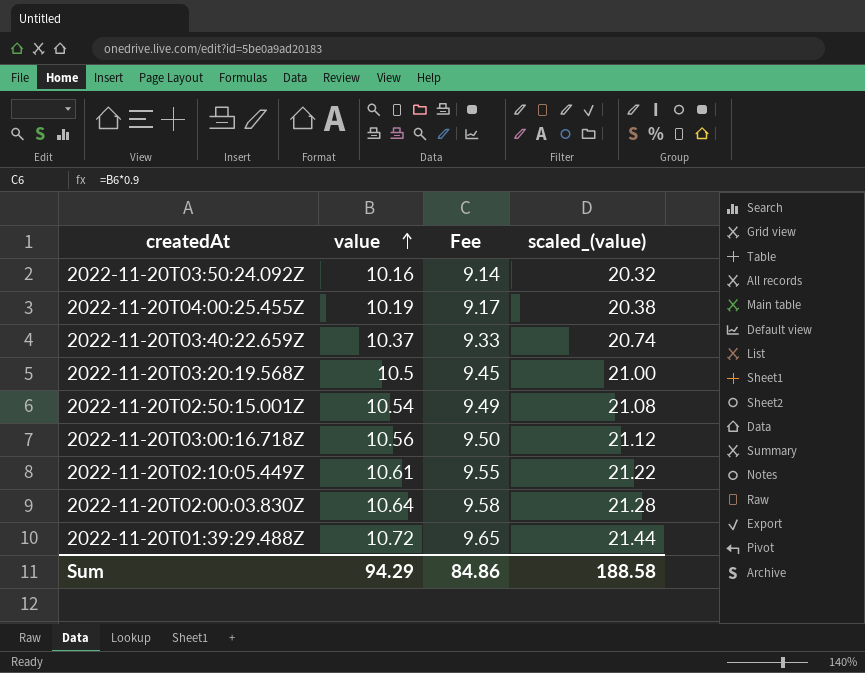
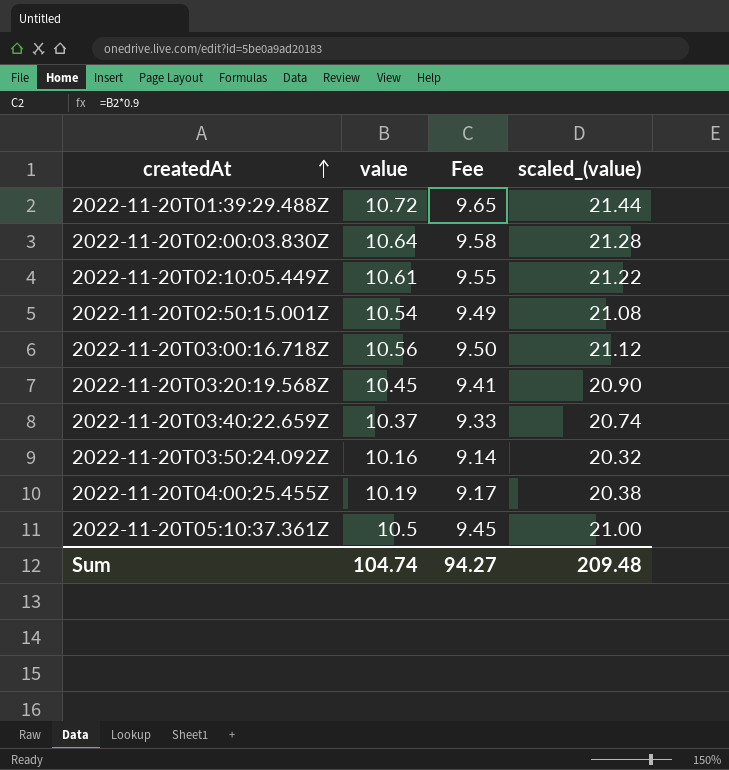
row order: value ascending -> createdAt ascending
2022-11-20T03:20:19.568Z | value: 10.5 -> 10.45
2022-11-20T03:20:19.568Z | Fee: 9.45 -> 9.41
2022-11-20T03:20:19.568Z | scaled_(value): 21.00 -> 20.90
row 2022-11-20T05:10:37.361Z: none -> 10.5 | 9.45 | 21.00
Sum | value: 94.29 -> 104.74
Sum | Fee: 84.86 -> 94.27
Sum | scaled_(value): 188.58 -> 209.48

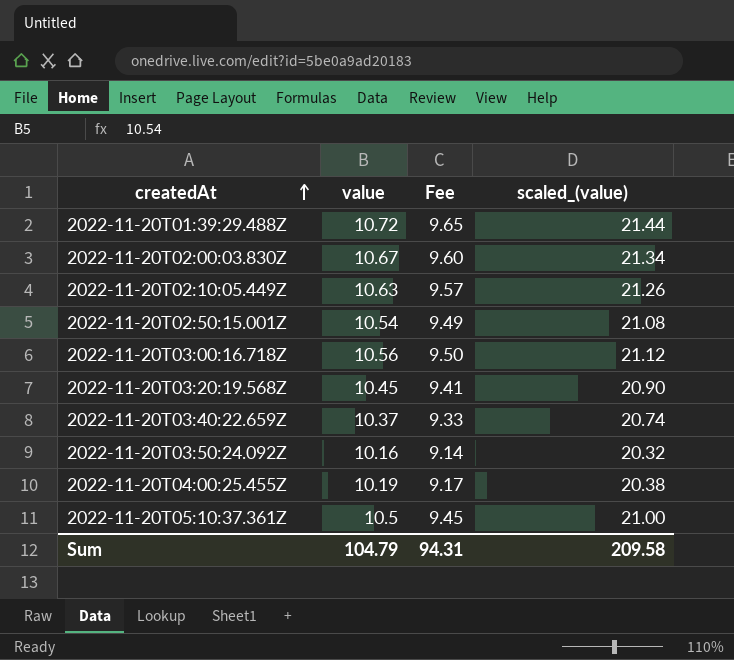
2022-11-20T02:00:03.830Z | value: 10.64 -> 10.67
2022-11-20T02:00:03.830Z | Fee: 9.58 -> 9.60
2022-11-20T02:00:03.830Z | scaled_(value): 21.28 -> 21.34
2022-11-20T02:10:05.449Z | value: 10.61 -> 10.63
2022-11-20T02:10:05.449Z | Fee: 9.55 -> 9.57
2022-11-20T02:10:05.449Z | scaled_(value): 21.22 -> 21.26
Sum | value: 104.74 -> 104.79
Sum | Fee: 94.27 -> 94.31
Sum | scaled_(value): 209.48 -> 209.58

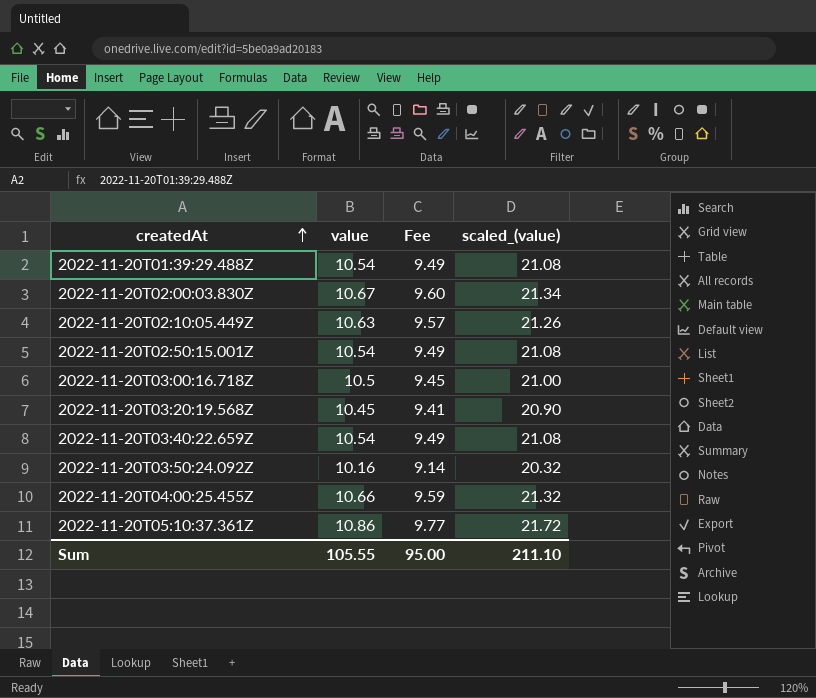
2022-11-20T01:39:29.488Z | value: 10.72 -> 10.54
2022-11-20T01:39:29.488Z | Fee: 9.65 -> 9.49
2022-11-20T01:39:29.488Z | scaled_(value): 21.44 -> 21.08
2022-11-20T03:00:16.718Z | value: 10.56 -> 10.5
2022-11-20T03:00:16.718Z | Fee: 9.50 -> 9.45
2022-11-20T03:00:16.718Z | scaled_(value): 21.12 -> 21.00
2022-11-20T03:40:22.659Z | value: 10.37 -> 10.54
2022-11-20T03:40:22.659Z | Fee: 9.33 -> 9.49
2022-11-20T03:40:22.659Z | scaled_(value): 20.74 -> 21.08
2022-11-20T04:00:25.455Z | value: 10.19 -> 10.66
2022-11-20T04:00:25.455Z | Fee: 9.17 -> 9.59
2022-11-20T04:00:25.455Z | scaled_(value): 20.38 -> 21.32
2022-11-20T05:10:37.361Z | value: 10.5 -> 10.86
2022-11-20T05:10:37.361Z | Fee: 9.45 -> 9.77
2022-11-20T05:10:37.361Z | scaled_(value): 21.00 -> 21.72
Sum | value: 104.79 -> 105.55
Sum | Fee: 94.31 -> 95.00
Sum | scaled_(value): 209.58 -> 211.10

